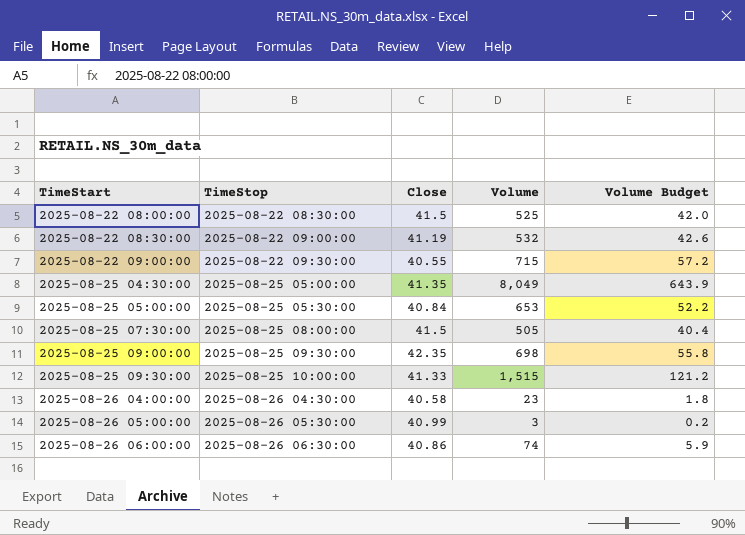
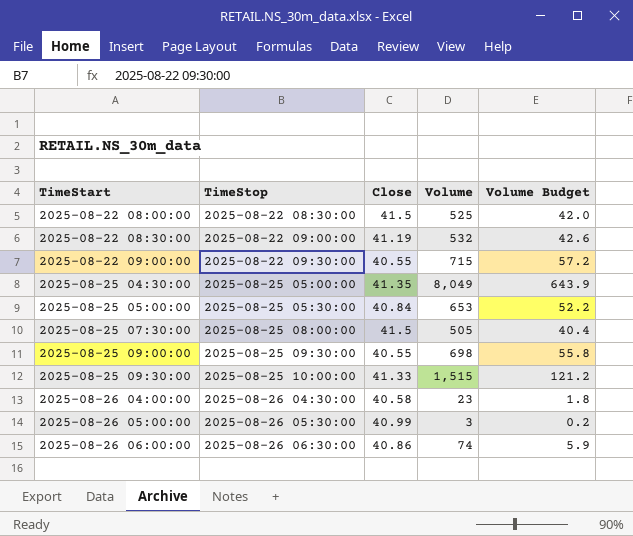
2025-08-25 09:00:00 | Close: 42.35 -> 40.55

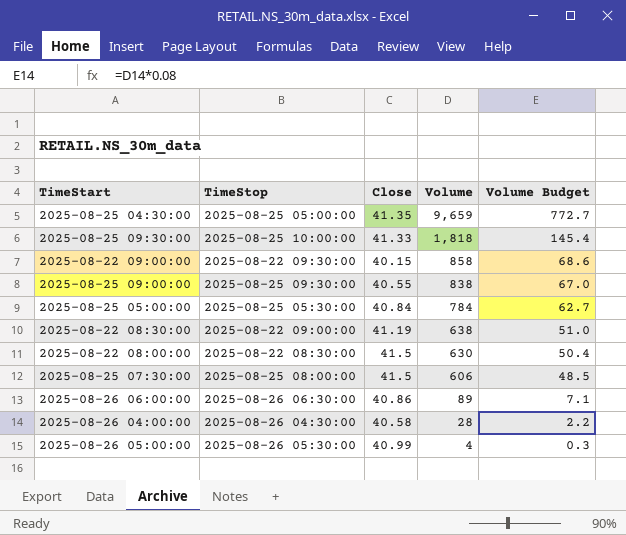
row order: TimeStart ascending -> Volume descending
2025-08-25 04:30:00 | Volume: 8,049 -> 9,659
2025-08-25 04:30:00 | Volume Budget: 643.9 -> 772.7
2025-08-25 09:30:00 | Volume: 1,515 -> 1,818
2025-08-25 09:30:00 | Volume Budget: 121.2 -> 145.4
2025-08-22 09:00:00 | Close: 40.55 -> 40.15
2025-08-22 09:00:00 | Volume: 715 -> 858
2025-08-22 09:00:00 | Volume Budget: 57.2 -> 68.6
2025-08-25 09:00:00 | Volume: 698 -> 838
2025-08-25 09:00:00 | Volume Budget: 55.8 -> 67.0
2025-08-25 05:00:00 | Volume: 653 -> 784
2025-08-25 05:00:00 | Volume Budget: 52.2 -> 62.7
2025-08-22 08:30:00 | Volume: 532 -> 638
2025-08-22 08:30:00 | Volume Budget: 42.6 -> 51.0
2025-08-22 08:00:00 | Volume: 525 -> 630
2025-08-22 08:00:00 | Volume Budget: 42.0 -> 50.4
2025-08-25 07:30:00 | Volume: 505 -> 606
2025-08-25 07:30:00 | Volume Budget: 40.4 -> 48.5
2025-08-26 06:00:00 | Volume: 74 -> 89
2025-08-26 06:00:00 | Volume Budget: 5.9 -> 7.1
2025-08-26 04:00:00 | Volume: 23 -> 28
2025-08-26 04:00:00 | Volume Budget: 1.8 -> 2.2
2025-08-26 05:00:00 | Volume: 3 -> 4
2025-08-26 05:00:00 | Volume Budget: 0.2 -> 0.3

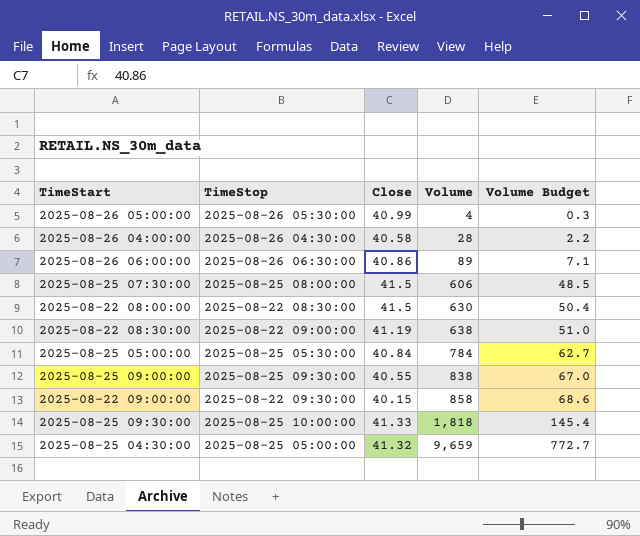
row order: Volume descending -> Volume ascending
2025-08-25 04:30:00 | Close: 41.35 -> 41.32

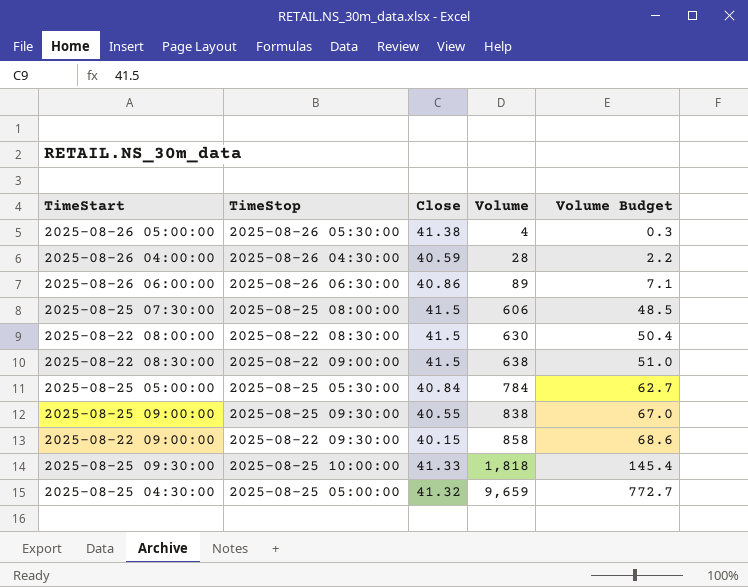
2025-08-26 05:00:00 | Close: 40.99 -> 41.38
2025-08-26 04:00:00 | Close: 40.58 -> 40.59
2025-08-22 08:30:00 | Close: 41.19 -> 41.5

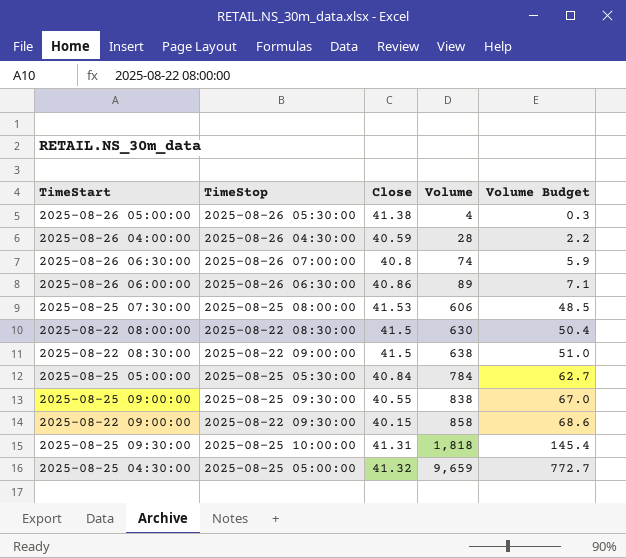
row 2025-08-26 06:30:00: none -> 2025-08-26 07:00:00 | 40.8 | 74 | 5.9
2025-08-25 07:30:00 | Close: 41.5 -> 41.53
2025-08-25 09:30:00 | Close: 41.33 -> 41.31

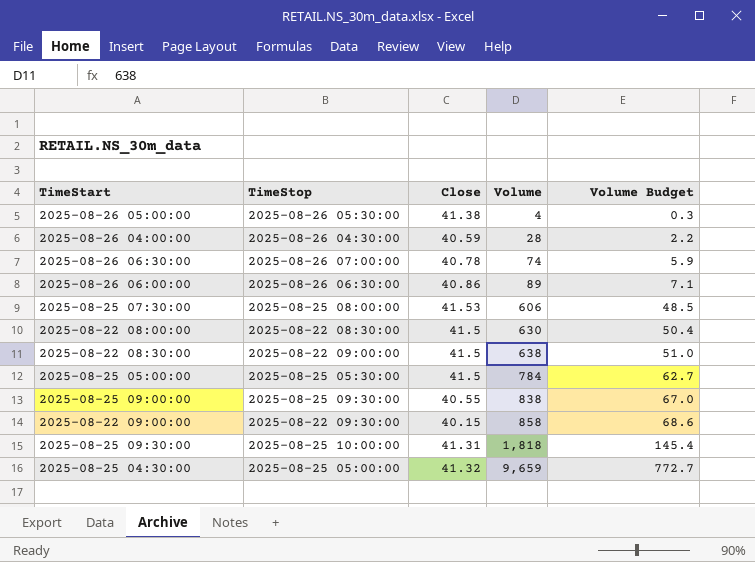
2025-08-26 06:30:00 | Close: 40.8 -> 40.78
2025-08-25 05:00:00 | Close: 40.84 -> 41.5

